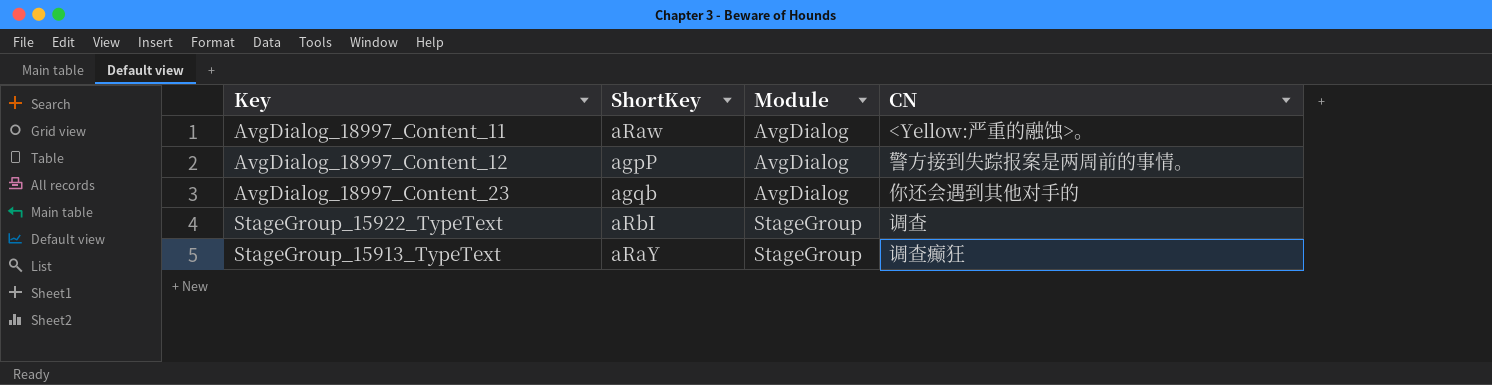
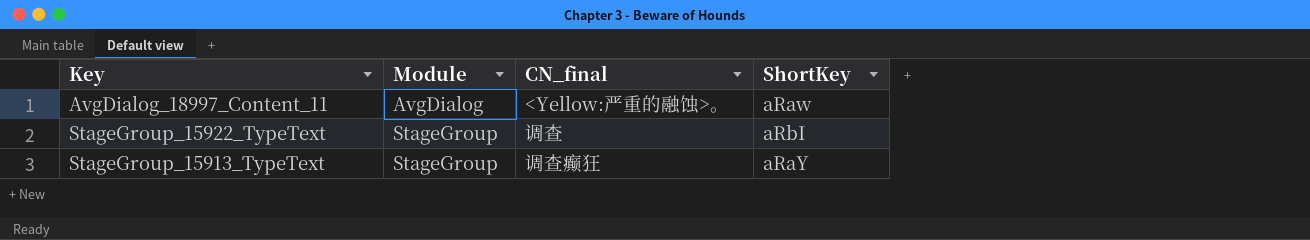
column name: CN -> CN_final
column ShortKey | position: 2 -> 4
row AvgDialog_18997_Content_12: agpP | AvgDialog | 警方接到失踪报案是两周前的事情。 -> none
row AvgDialog_18997_Content_23: agqb | AvgDialog | 你还会遇到其他对手的 -> none

